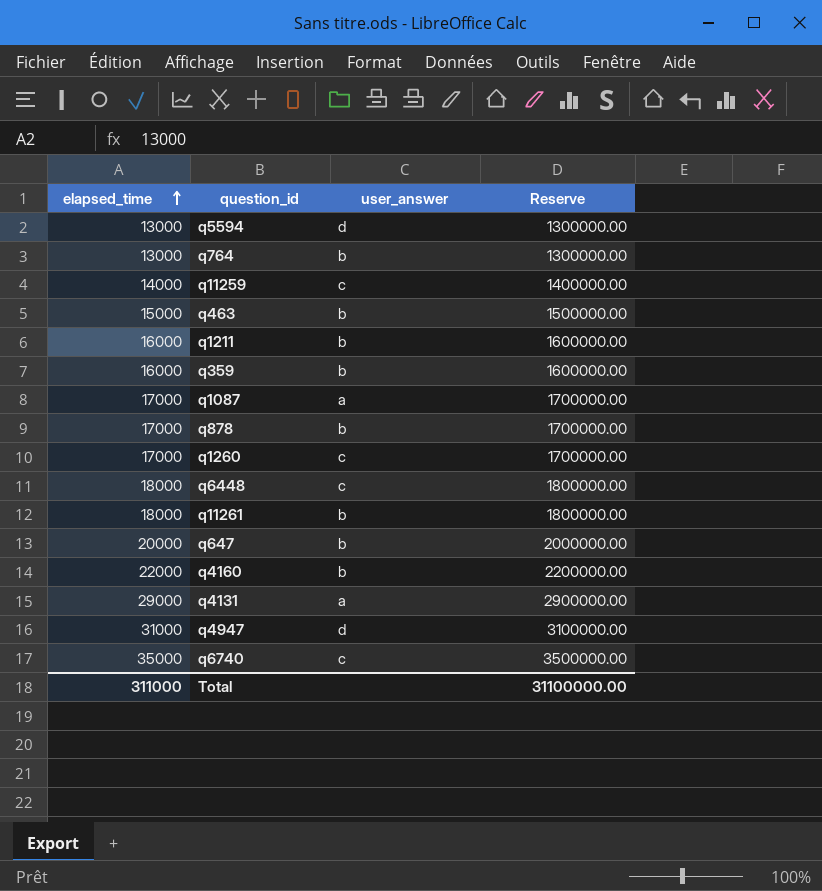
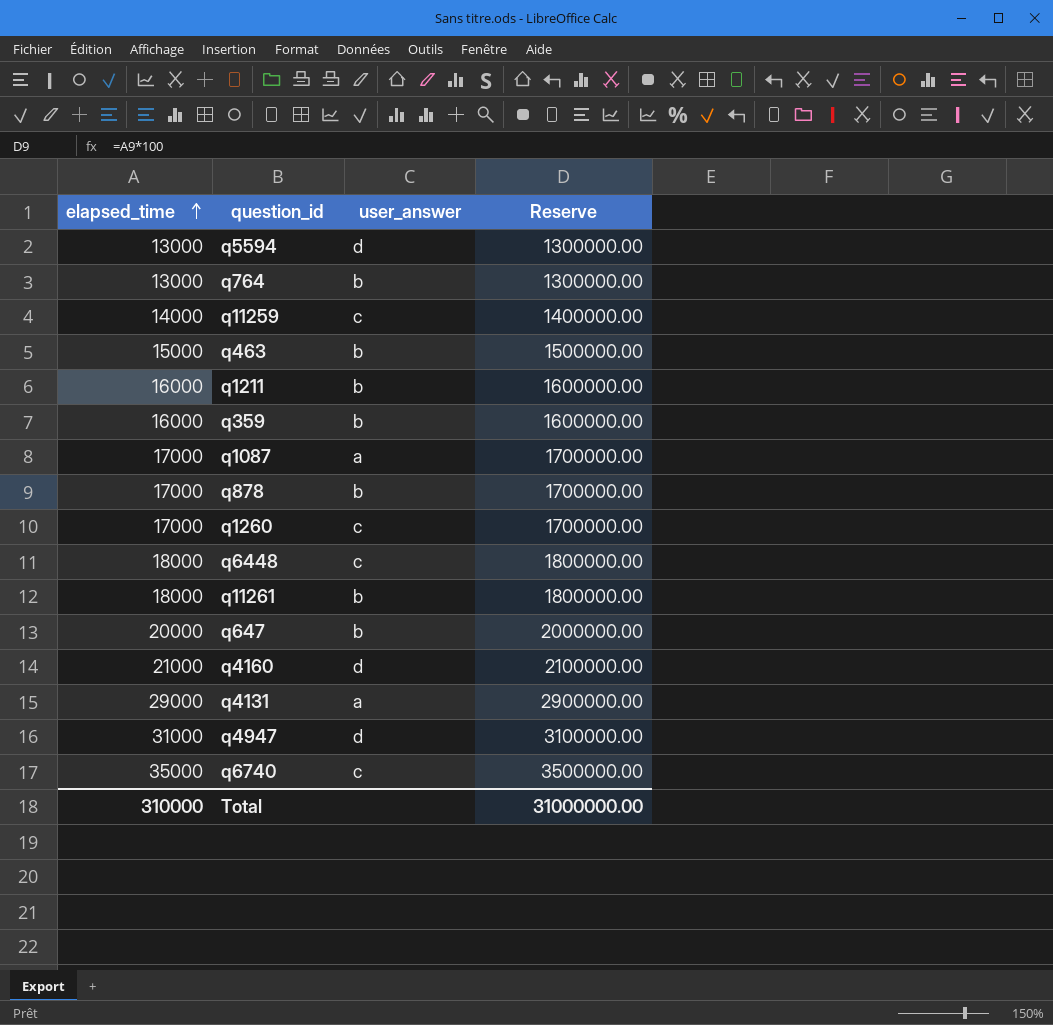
q4160 | elapsed_time: 22000 -> 21000
q4160 | user_answer: b -> d
q4160 | Reserve: 2200000.00 -> 2100000.00
Total | elapsed_time: 311000 -> 310000
Total | Reserve: 31100000.00 -> 31000000.00

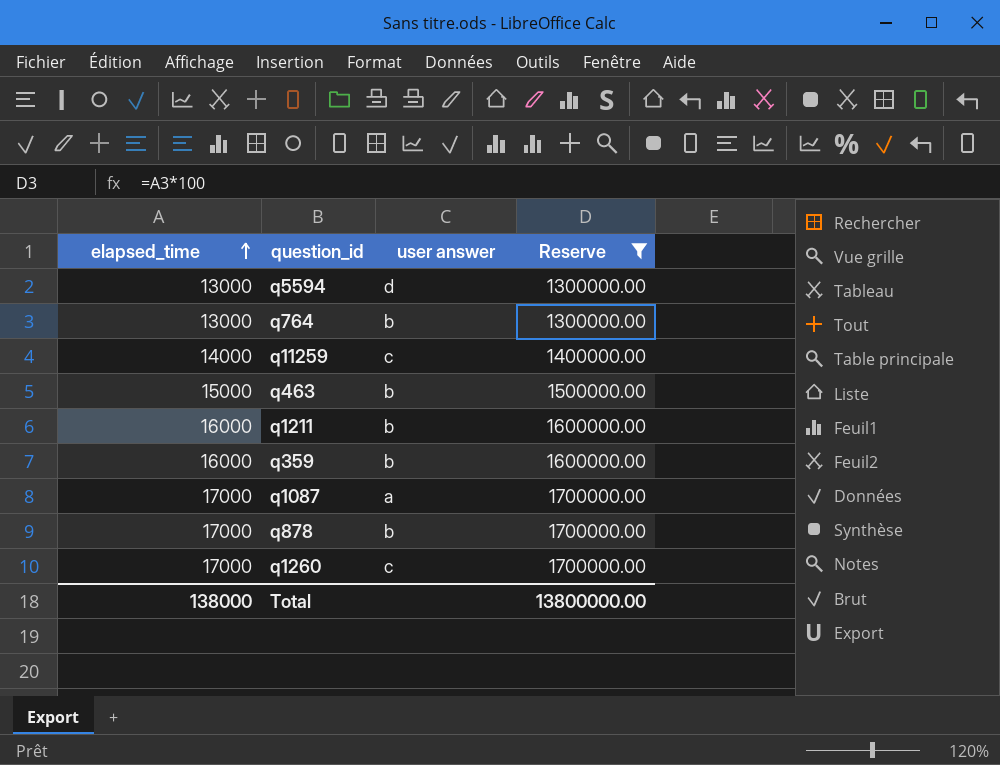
filter: none -> Reserve <= 1700000.00
column name: user_answer -> user answer
Total | elapsed_time: 310000 -> 138000
Total | Reserve: 31000000.00 -> 13800000.00

